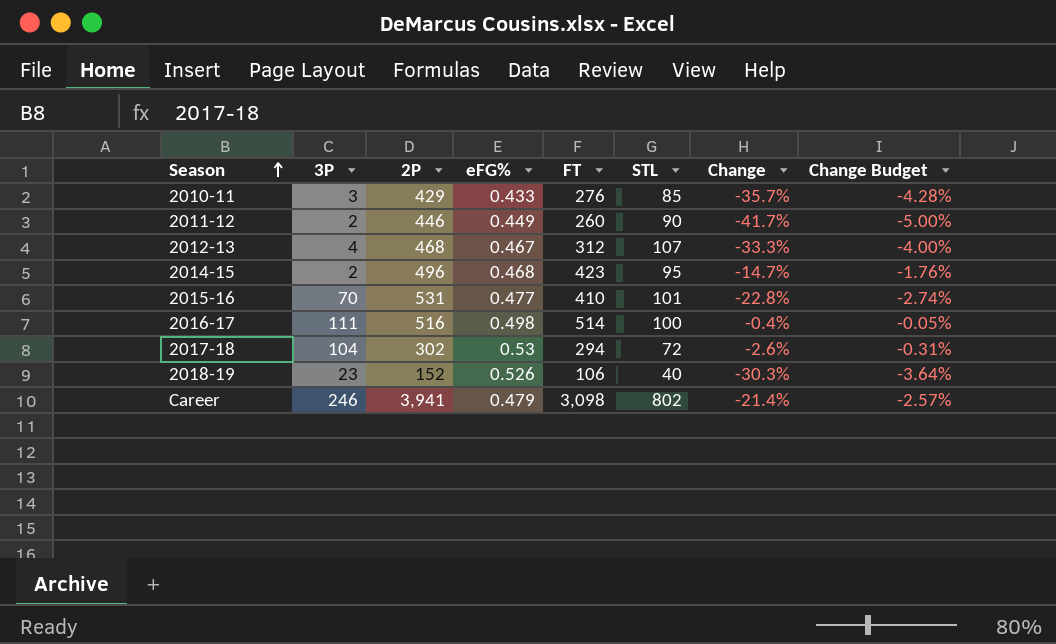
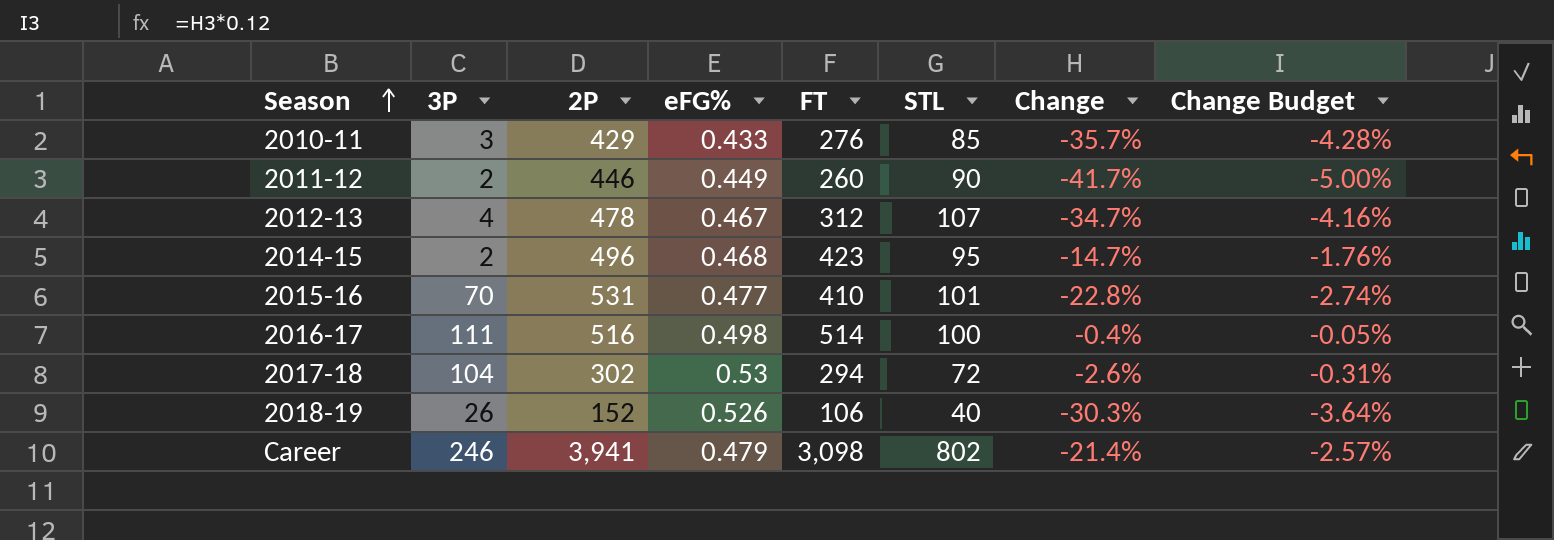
2012-13 | 2P: 468 -> 478
2012-13 | Change: -33.3% -> -34.7%
2012-13 | Change Budget: -4.00% -> -4.16%
2018-19 | 3P: 23 -> 26

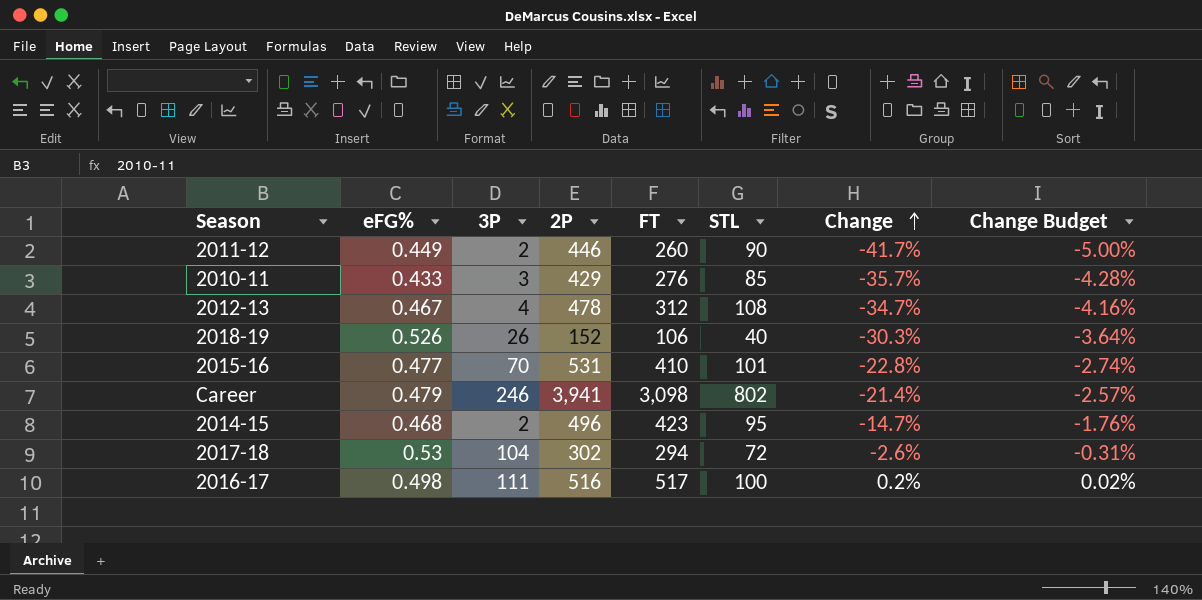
row order: Season ascending -> Change ascending
column eFG% | position: 4 -> 2
2012-13 | STL: 107 -> 108
2016-17 | FT: 514 -> 517
2016-17 | Change: -0.4% -> 0.2%
2016-17 | Change Budget: -0.05% -> 0.02%

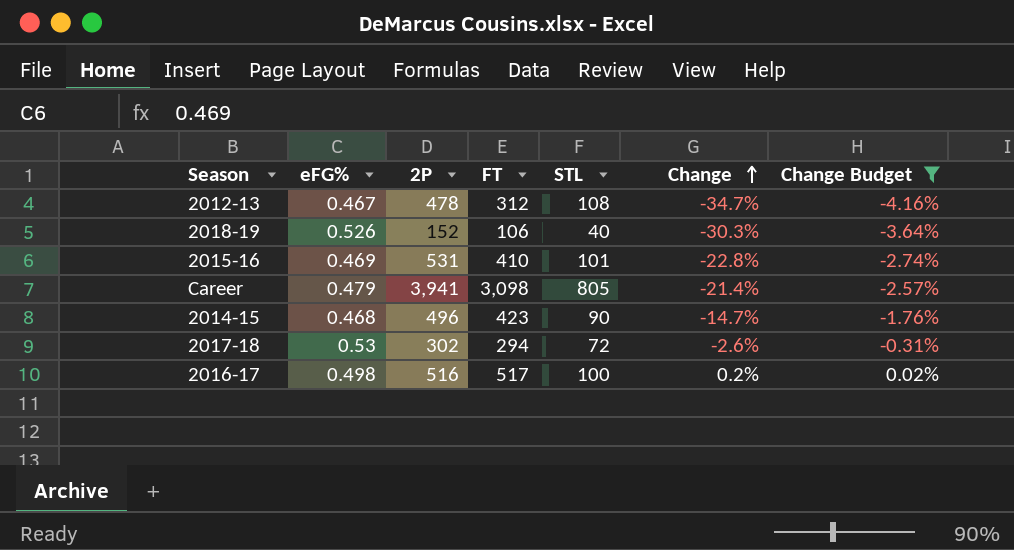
filter: none -> Change Budget >= -4.16%
column 3P | position: 3 -> none
2015-16 | eFG%: 0.477 -> 0.469
Career | STL: 802 -> 805
2014-15 | STL: 95 -> 90

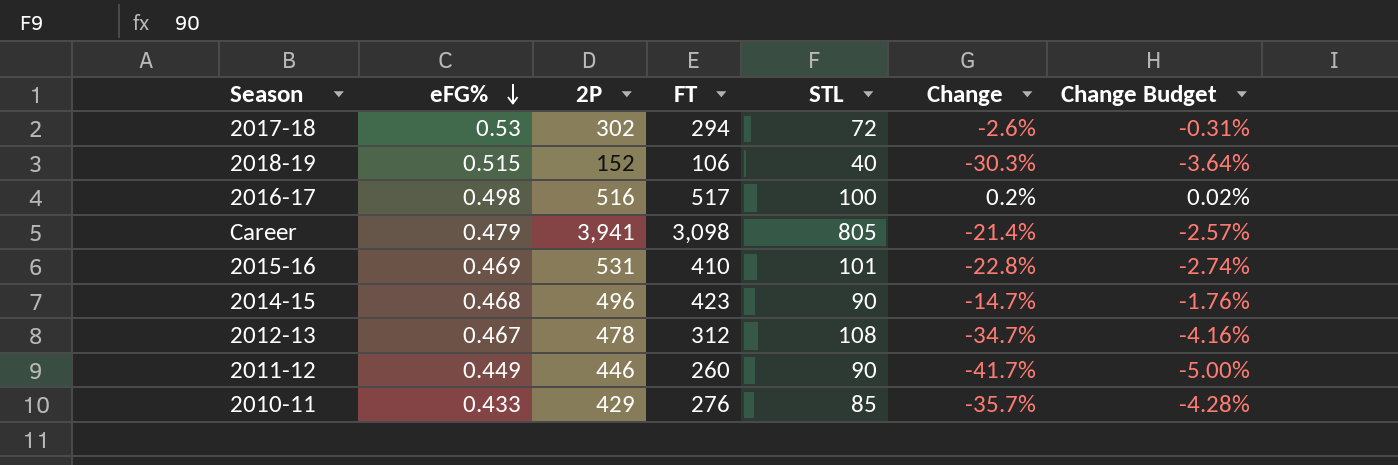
filter: Change Budget >= -4.16% -> none
row order: Change ascending -> eFG% descending
2018-19 | eFG%: 0.526 -> 0.515

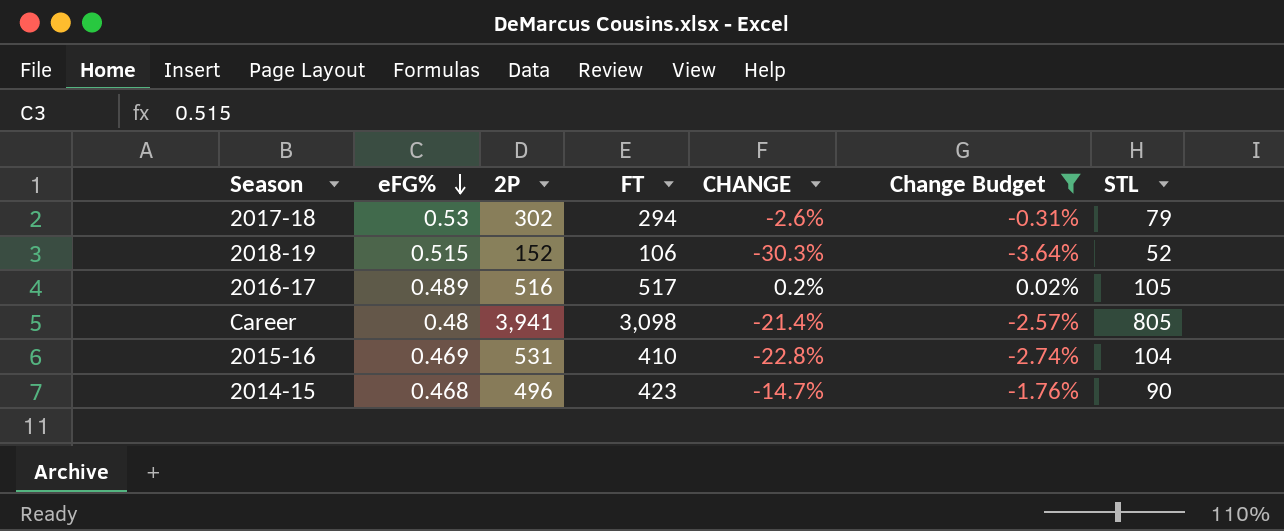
filter: none -> Change Budget >= -3.64%
column name: Change -> CHANGE
column STL | position: 5 -> 7
2017-18 | STL: 72 -> 79
2018-19 | STL: 40 -> 52
2016-17 | eFG%: 0.498 -> 0.489
2016-17 | STL: 100 -> 105
Career | eFG%: 0.479 -> 0.48
2015-16 | STL: 101 -> 104

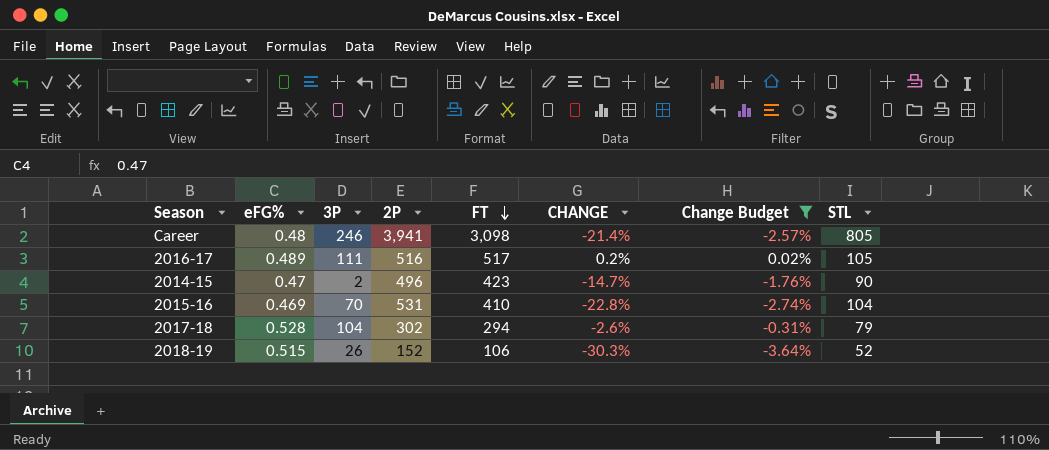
row order: eFG% descending -> FT descending
column 3P | position: none -> 3
2014-15 | eFG%: 0.468 -> 0.47
2017-18 | eFG%: 0.53 -> 0.528

